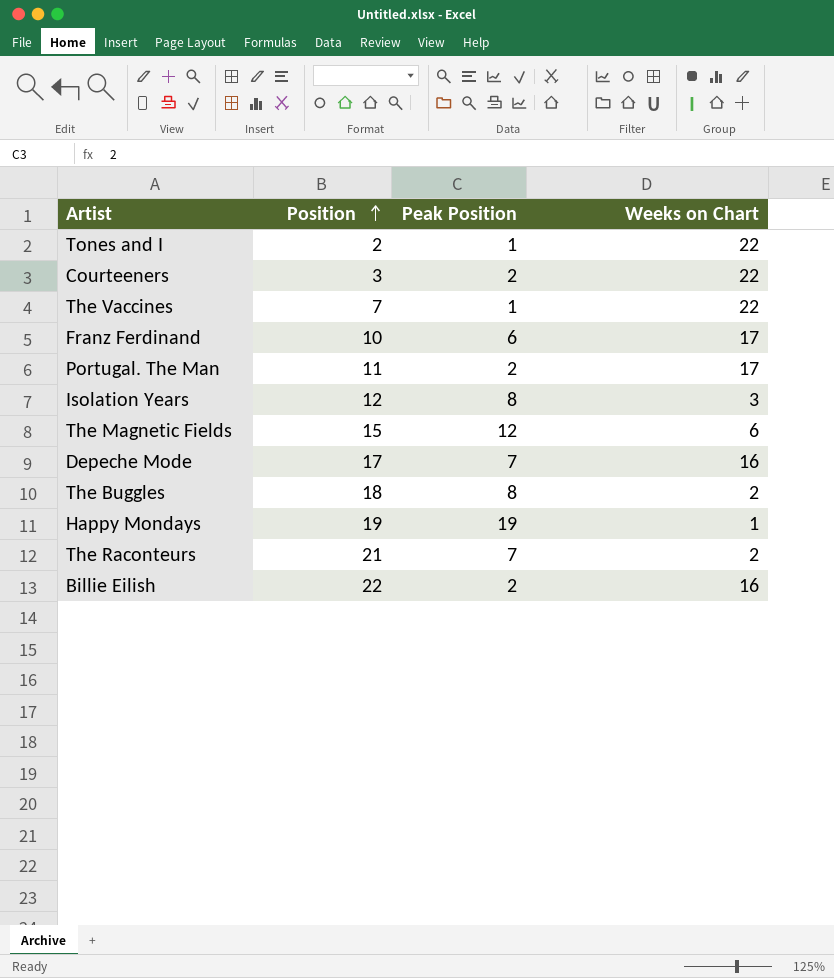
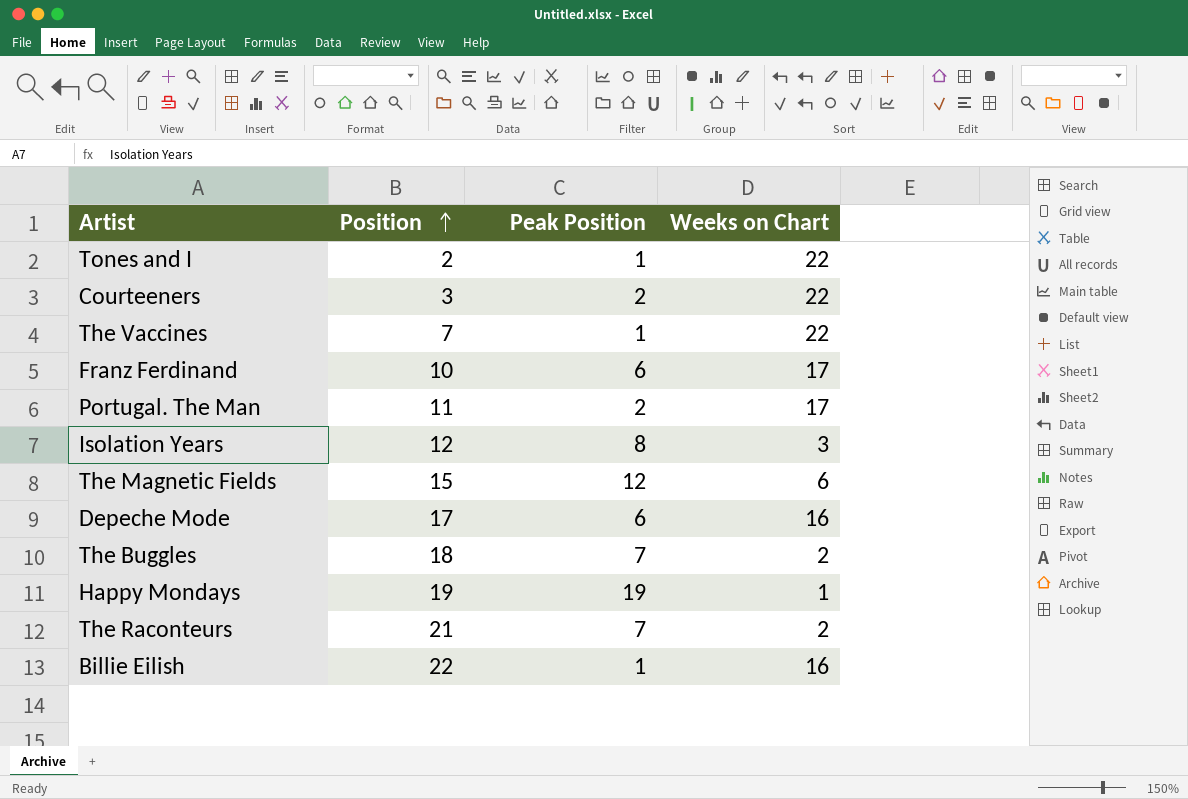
Depeche Mode | Peak Position: 7 -> 6
The Buggles | Peak Position: 8 -> 7
Billie Eilish | Peak Position: 2 -> 1

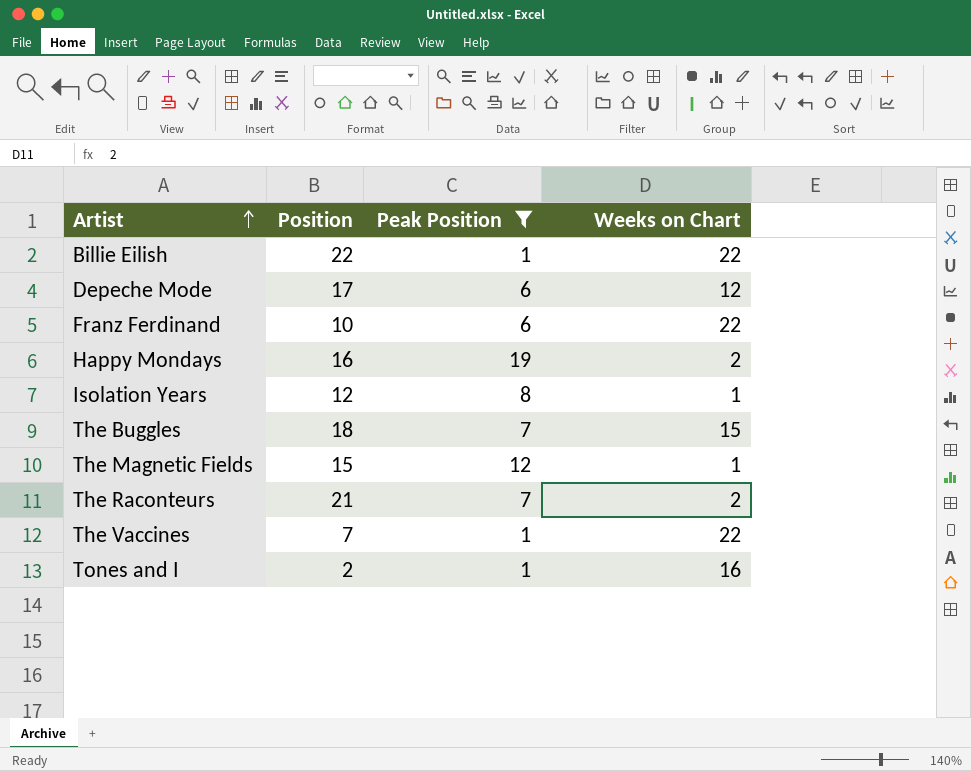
filter: none -> Peak Position != 2
row order: Position ascending -> Artist ascending
Billie Eilish | Weeks on Chart: 16 -> 22
Depeche Mode | Weeks on Chart: 16 -> 12
Franz Ferdinand | Weeks on Chart: 17 -> 22
Happy Mondays | Position: 19 -> 16
Happy Mondays | Weeks on Chart: 1 -> 2
Isolation Years | Weeks on Chart: 3 -> 1
The Buggles | Weeks on Chart: 2 -> 15
The Magnetic Fields | Weeks on Chart: 6 -> 1
Tones and I | Weeks on Chart: 22 -> 16

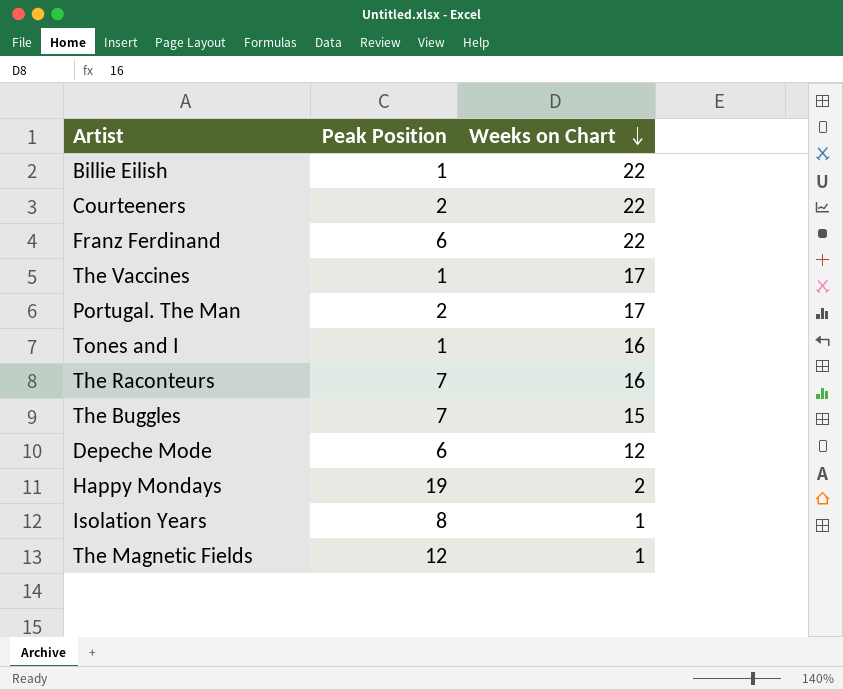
filter: Peak Position != 2 -> none
row order: Artist ascending -> Weeks on Chart descending
column Position | position: 2 -> none
The Vaccines | Weeks on Chart: 22 -> 17
The Raconteurs | Weeks on Chart: 2 -> 16

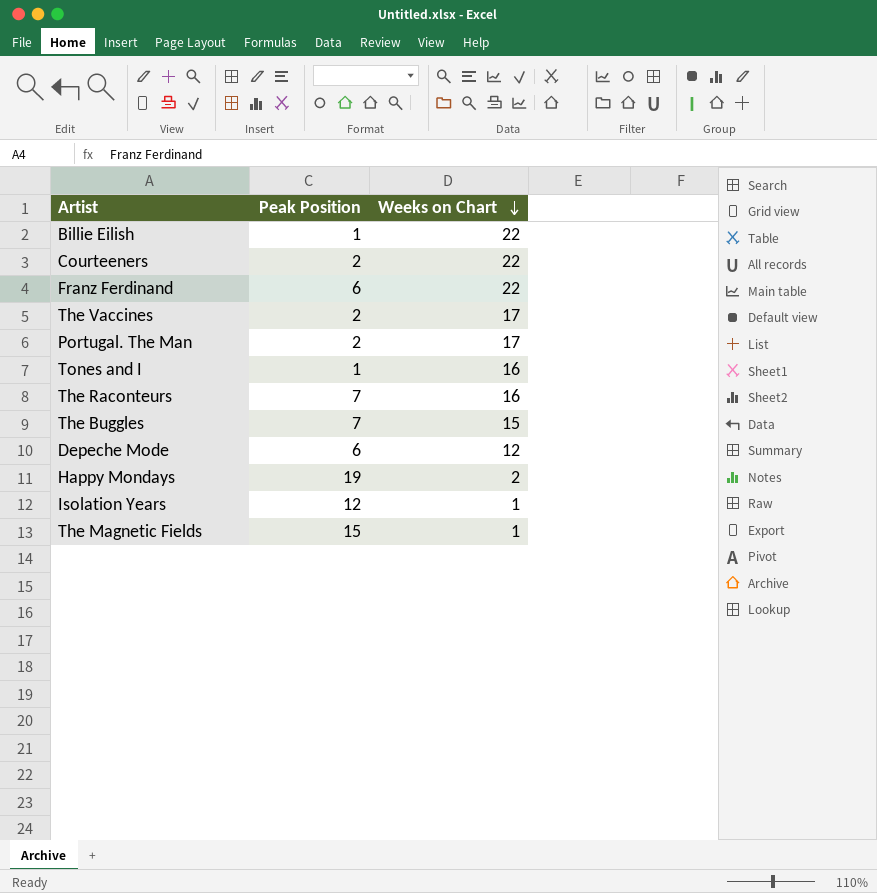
The Vaccines | Peak Position: 1 -> 2
Isolation Years | Peak Position: 8 -> 12
The Magnetic Fields | Peak Position: 12 -> 15

